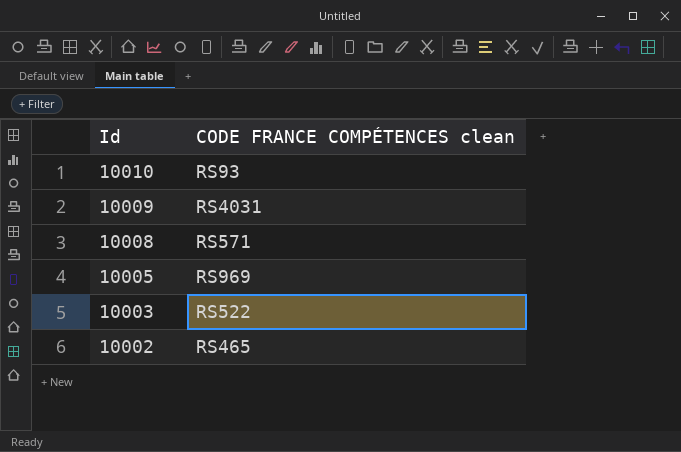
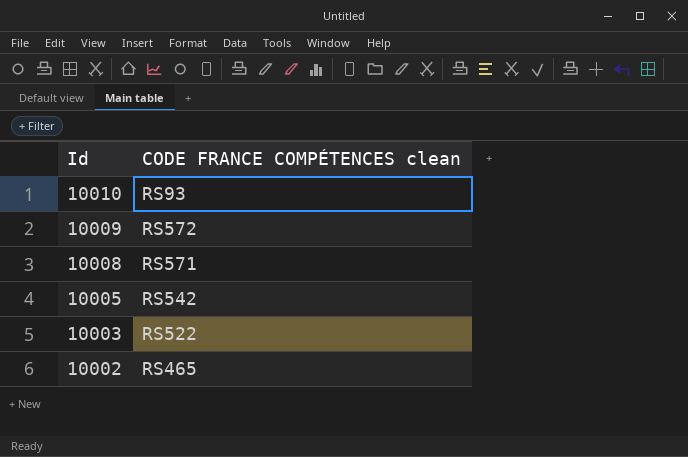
10009 | CODE FRANCE COMPÉTENCES clean: RS4031 -> RS572
10005 | CODE FRANCE COMPÉTENCES clean: RS969 -> RS542

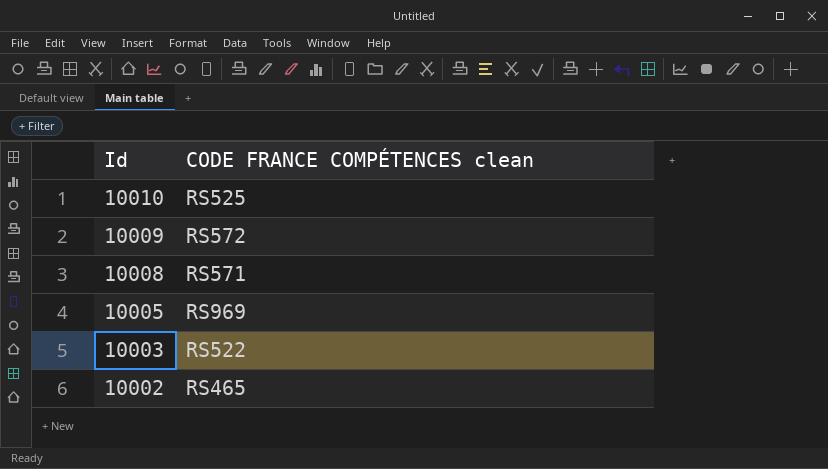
10010 | CODE FRANCE COMPÉTENCES clean: RS93 -> RS525
10005 | CODE FRANCE COMPÉTENCES clean: RS542 -> RS969

